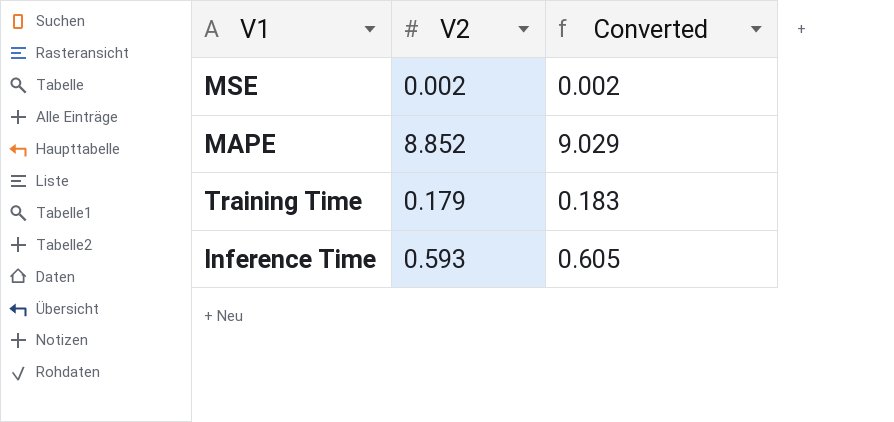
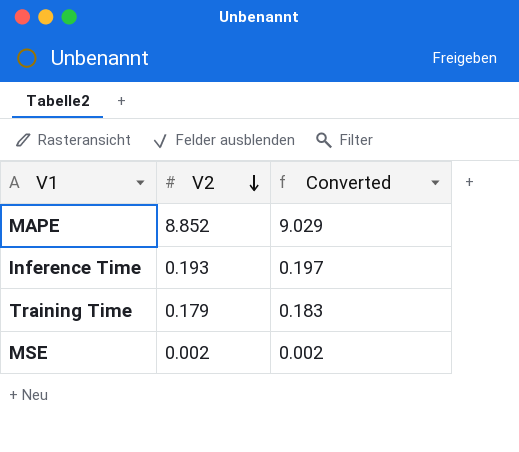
row order: none -> V2 descending
Inference Time | V2: 0.593 -> 0.193
Inference Time | Converted: 0.605 -> 0.197

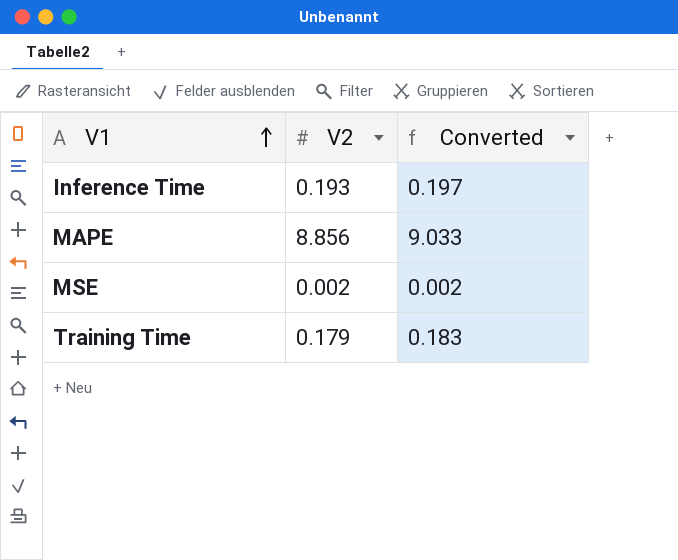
row order: V2 descending -> V1 ascending
MAPE | V2: 8.852 -> 8.856
MAPE | Converted: 9.029 -> 9.033

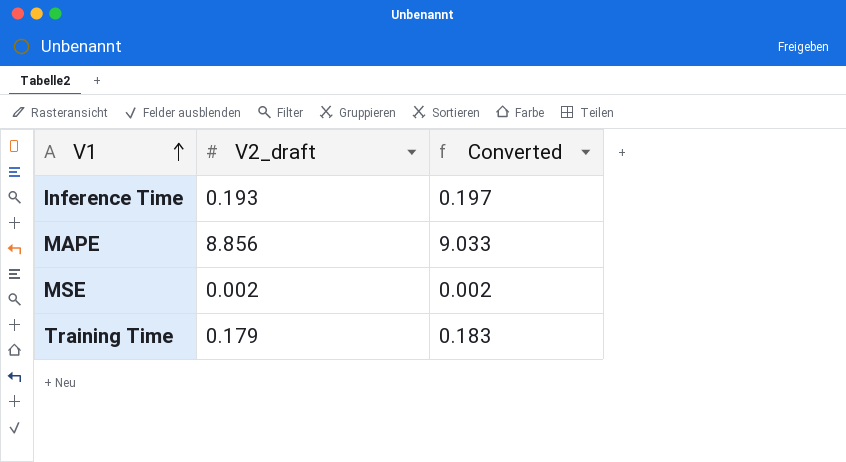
column name: V2 -> V2_draft

